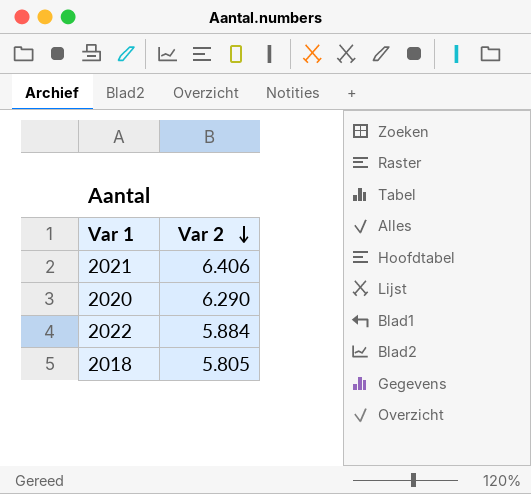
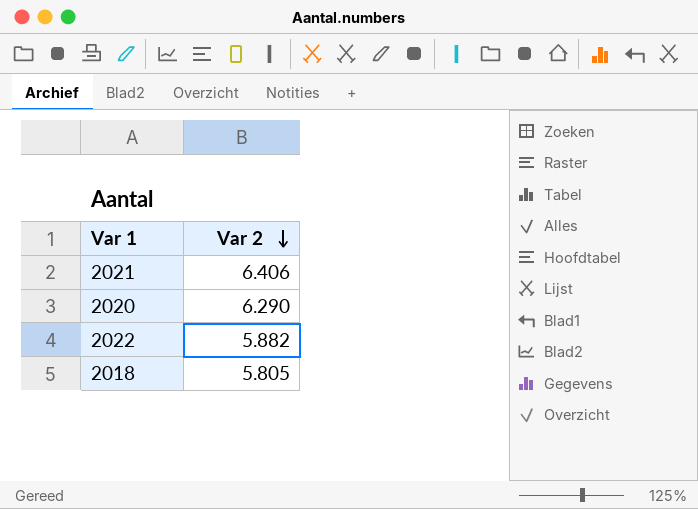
2022 | Var 2: 5.884 -> 5.882

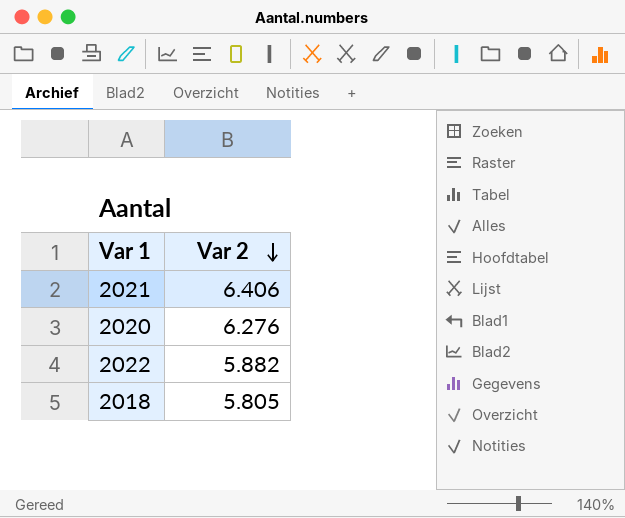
2020 | Var 2: 6.290 -> 6.276

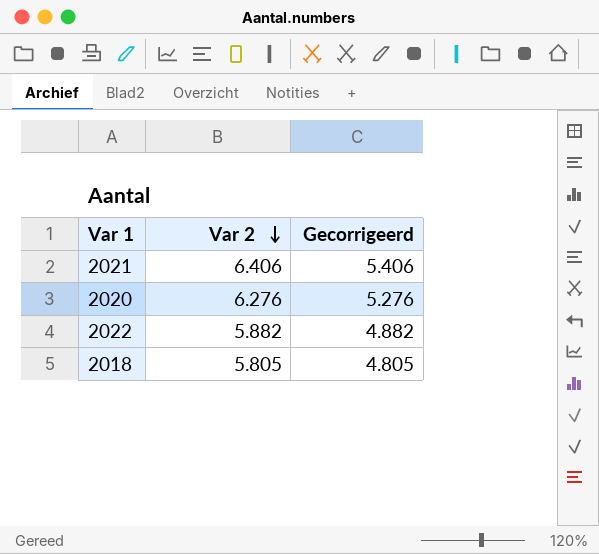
column Gecorrigeerd | formula: none -> [Var 2] - 1000

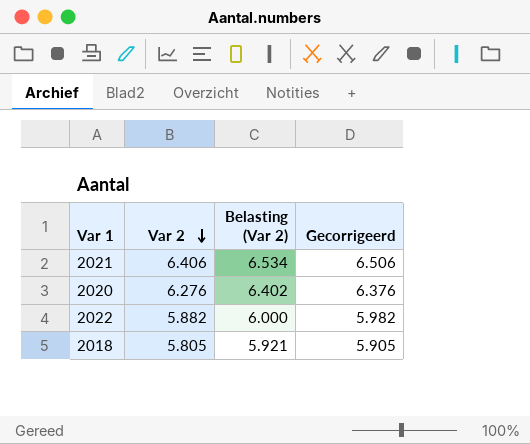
column Belasting (Var 2) | formula: none -> [Var 2] * 1,02
column Gecorrigeerd | formula: [Var 2] - 1000 -> [Var 2] + 100

